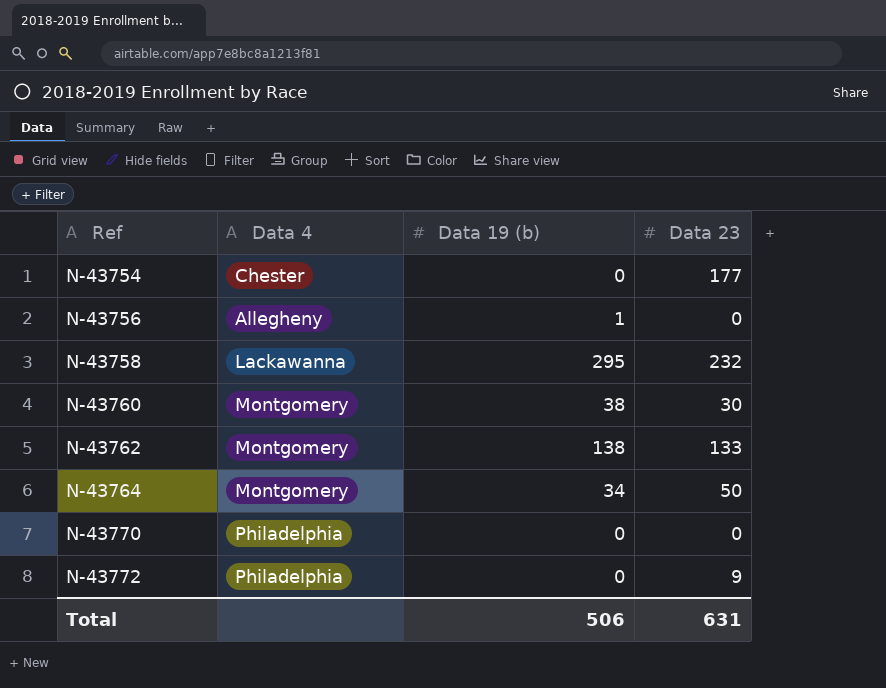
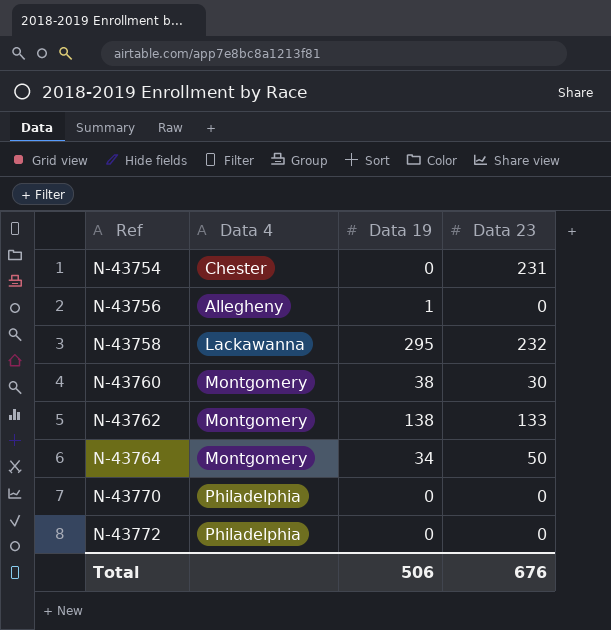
column name: Data 19 (b) -> Data 19
N-43754 | Data 23: 177 -> 231
N-43772 | Data 23: 9 -> 0
Total | Data 23: 631 -> 676

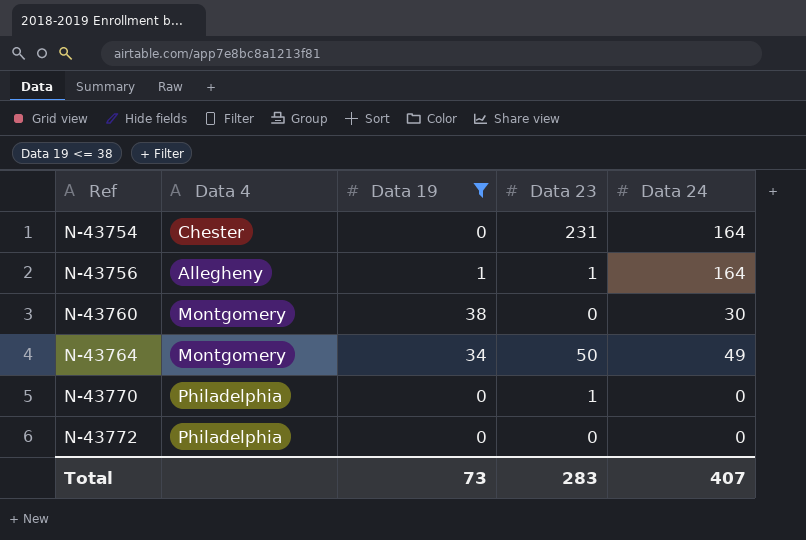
filter: none -> Data 19 <= 38
column Data 24 | position: none -> 5
N-43756 | Data 23: 0 -> 1
N-43760 | Data 23: 30 -> 0
N-43770 | Data 23: 0 -> 1
Total | Data 19: 506 -> 73
Total | Data 23: 676 -> 283

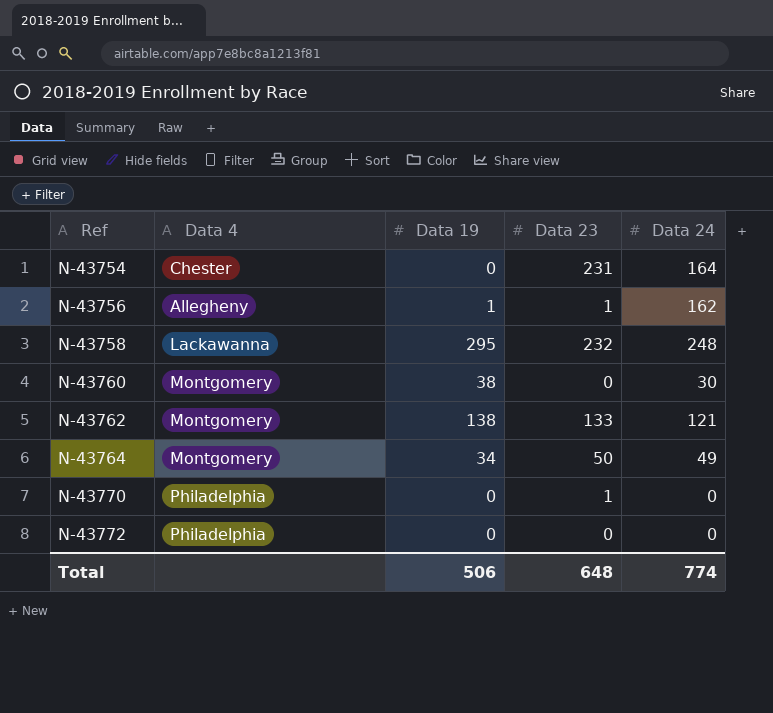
filter: Data 19 <= 38 -> none
N-43756 | Data 24: 164 -> 162
Total | Data 19: 73 -> 506
Total | Data 23: 283 -> 648
Total | Data 24: 407 -> 774

